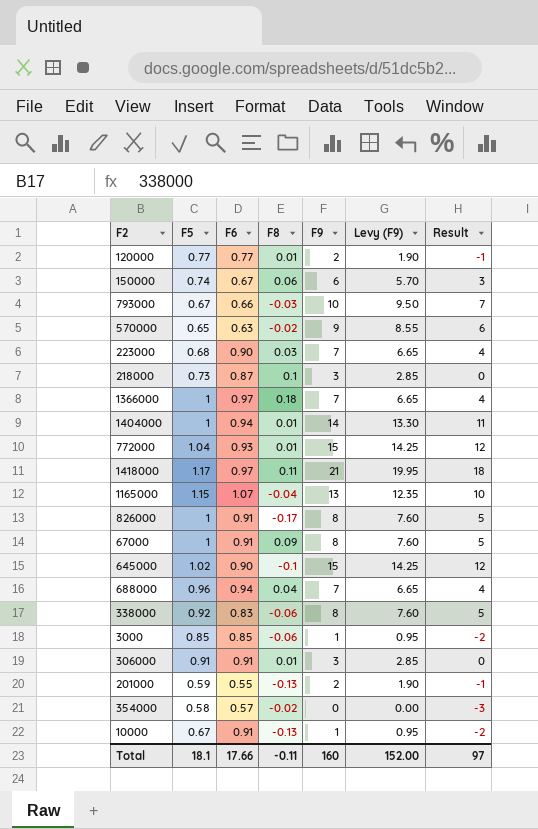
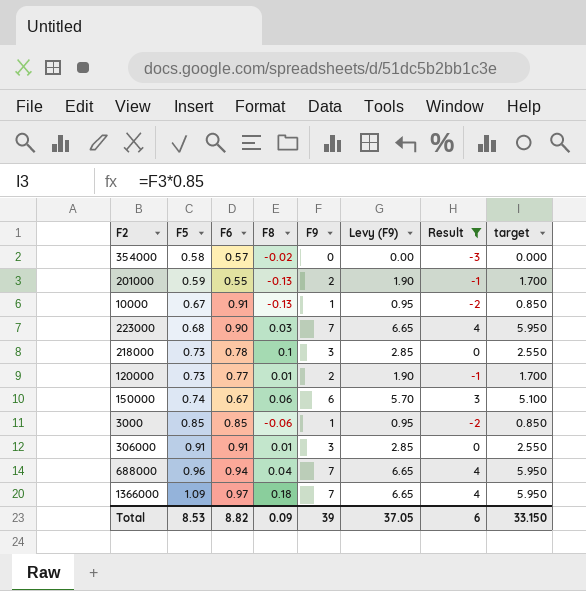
filter: none -> Result <= 4
row order: none -> F5 ascending
column target | formula: none -> [F9] * 0.85
218000 | F6: 0.87 -> 0.78
120000 | F5: 0.77 -> 0.73
1366000 | F5: 1 -> 1.09
Total | F5: 18.1 -> 8.53
Total | F6: 17.66 -> 8.82
Total | F8: -0.11 -> 0.09
Total | F9: 160 -> 39
Total | Levy (F9): 152.00 -> 37.05
Total | Result: 97 -> 6

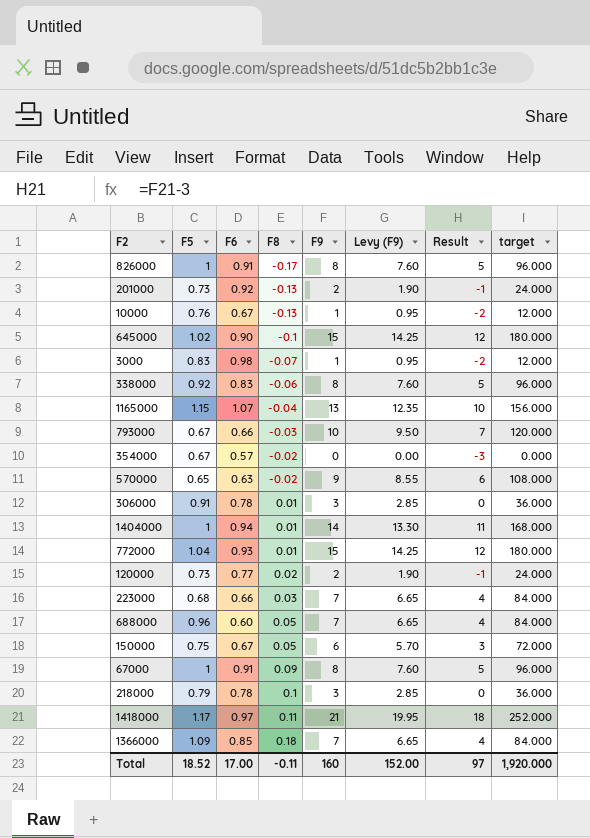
filter: Result <= 4 -> none
row order: F5 ascending -> F8 ascending
column target | formula: [F9] * 0.85 -> [F9] * 12
201000 | F5: 0.59 -> 0.73
201000 | F6: 0.55 -> 0.92
10000 | F5: 0.67 -> 0.76
10000 | F6: 0.91 -> 0.67
3000 | F5: 0.85 -> 0.83
3000 | F6: 0.85 -> 0.98
3000 | F8: -0.06 -> -0.07
354000 | F5: 0.58 -> 0.67
306000 | F6: 0.91 -> 0.78
120000 | F8: 0.01 -> 0.02
223000 | F6: 0.90 -> 0.66
688000 | F6: 0.94 -> 0.60
688000 | F8: 0.04 -> 0.05
150000 | F5: 0.74 -> 0.75
150000 | F8: 0.06 -> 0.05
218000 | F5: 0.73 -> 0.79
1366000 | F6: 0.97 -> 0.85
Total | F5: 8.53 -> 18.52
Total | F6: 8.82 -> 17.00
Total | F8: 0.09 -> -0.11
Total | F9: 39 -> 160
Total | Levy (F9): 37.05 -> 152.00
Total | Result: 6 -> 97
Total | target: 33.150 -> 1,920.000

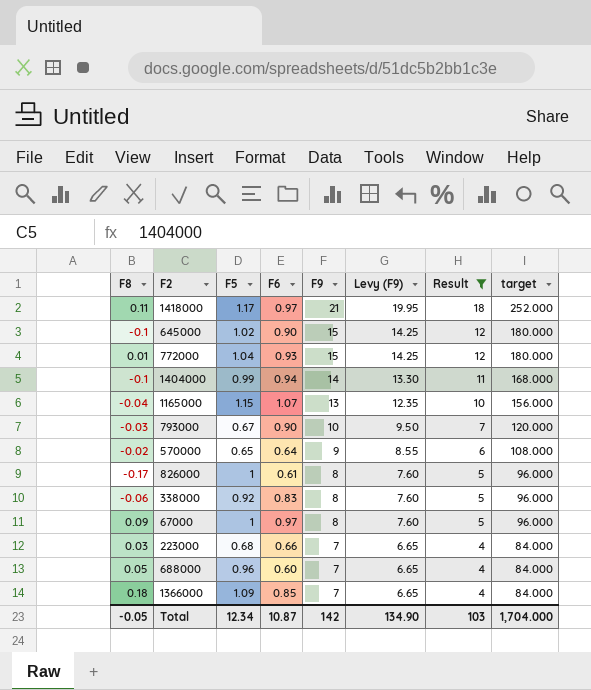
filter: none -> Result >= 4
row order: F8 ascending -> F9 descending
column F8 | position: 4 -> 1
1404000 | F8: 0.01 -> -0.1
1404000 | F5: 1 -> 0.99
793000 | F6: 0.66 -> 0.90
570000 | F6: 0.63 -> 0.64
826000 | F6: 0.91 -> 0.61
67000 | F6: 0.91 -> 0.97
Total | F8: -0.11 -> -0.05
Total | F5: 18.52 -> 12.34
Total | F6: 17.00 -> 10.87
Total | F9: 160 -> 142
Total | Levy (F9): 152.00 -> 134.90
Total | Result: 97 -> 103
Total | target: 1,920.000 -> 1,704.000

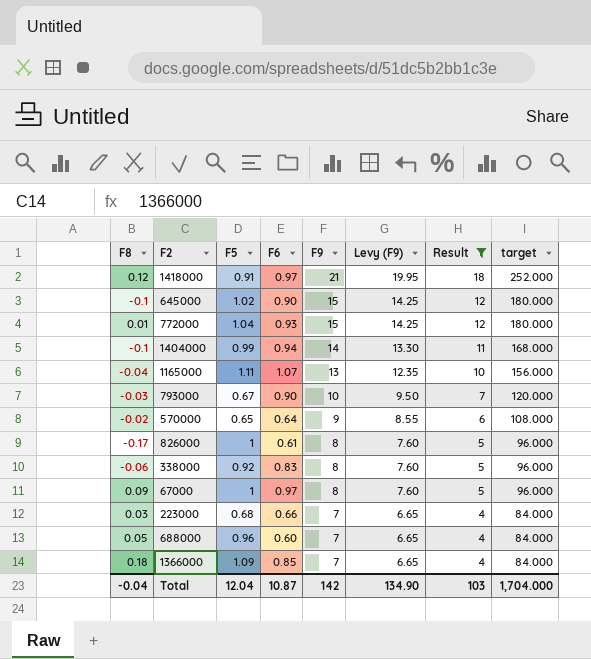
1418000 | F8: 0.11 -> 0.12
1418000 | F5: 1.17 -> 0.91
1165000 | F5: 1.15 -> 1.11
Total | F8: -0.05 -> -0.04
Total | F5: 12.34 -> 12.04

